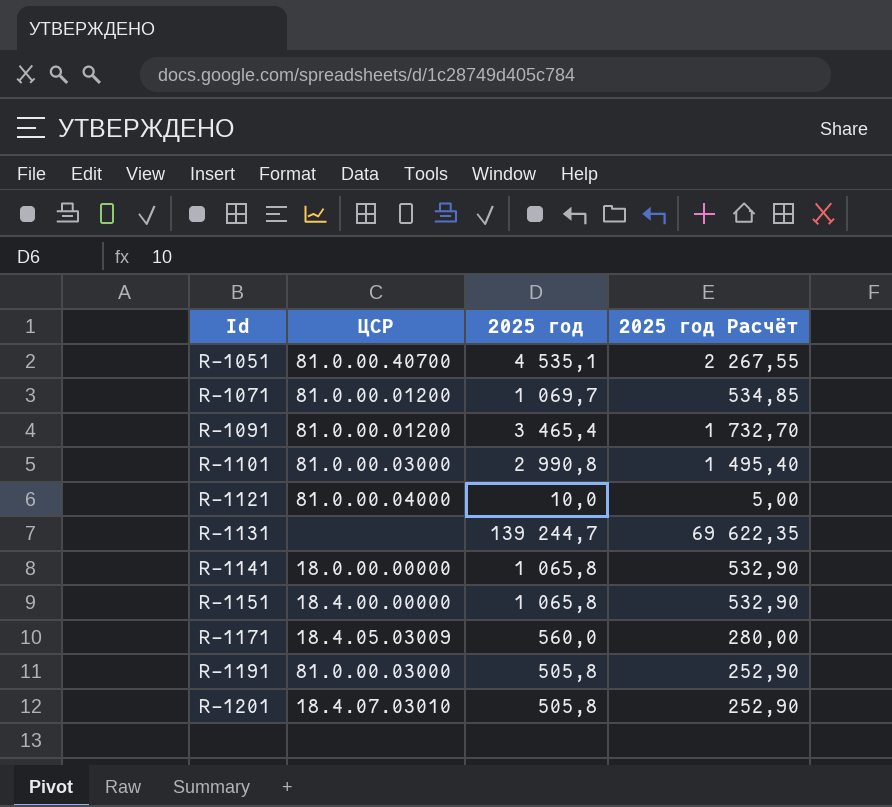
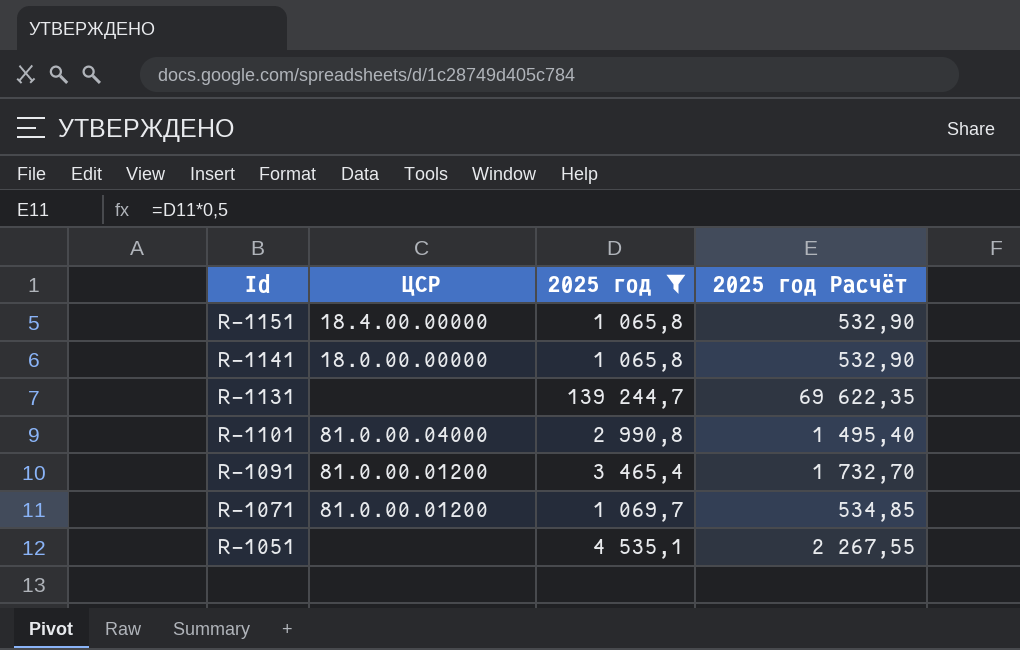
filter: none -> 2025 год >= 1 065,8
row order: Id ascending -> Id descending
R-1101 | ЦСР: 81.0.00.03000 -> 81.0.00.04000
R-1051 | ЦСР: 81.0.00.40700 -> none

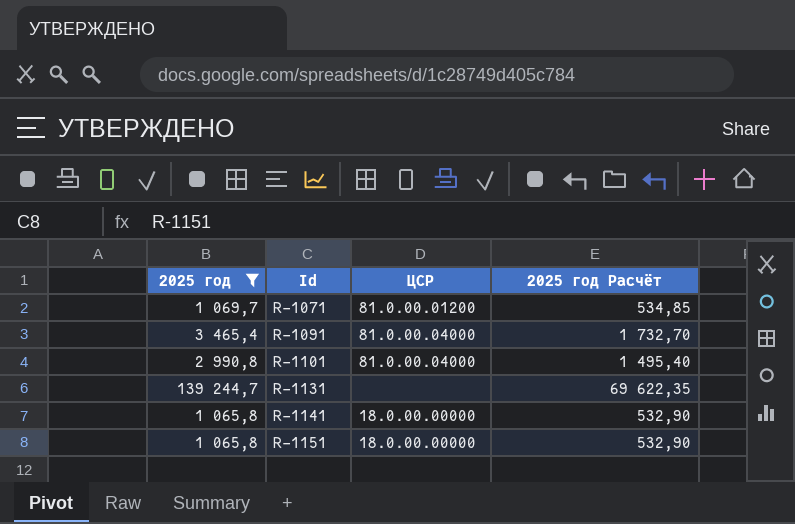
row order: Id descending -> Id ascending
column 2025 год | position: 3 -> 1
row R-1051: none | 4 535,1 | 2 267,55 -> none
R-1091 | ЦСР: 81.0.00.01200 -> 81.0.00.04000
R-1151 | ЦСР: 18.4.00.00000 -> 18.0.00.00000

